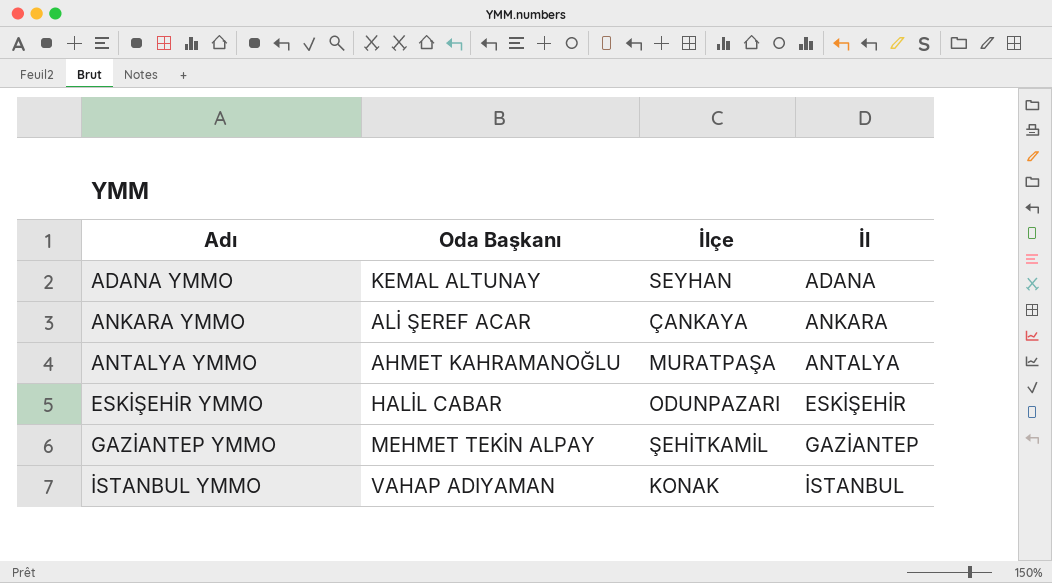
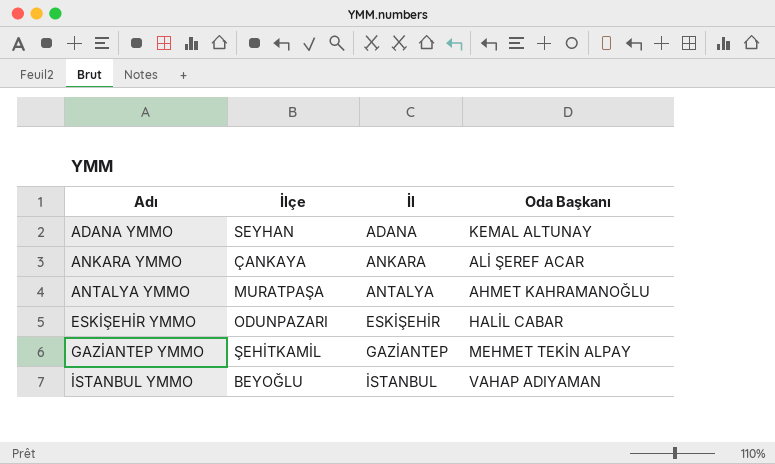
column Oda Başkanı | position: 2 -> 4
İSTANBUL YMMO | İlçe: KONAK -> BEYOĞLU

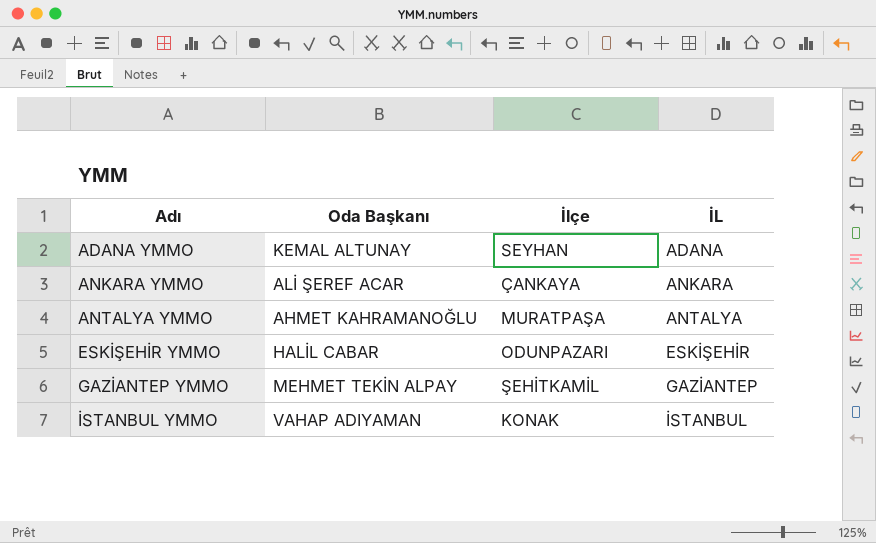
column Oda Başkanı | position: 4 -> 2
column name: İl -> İL
İSTANBUL YMMO | İlçe: BEYOĞLU -> KONAK

